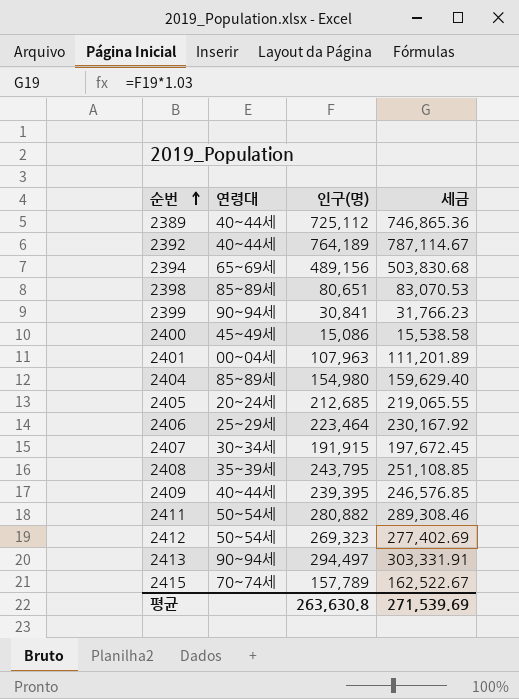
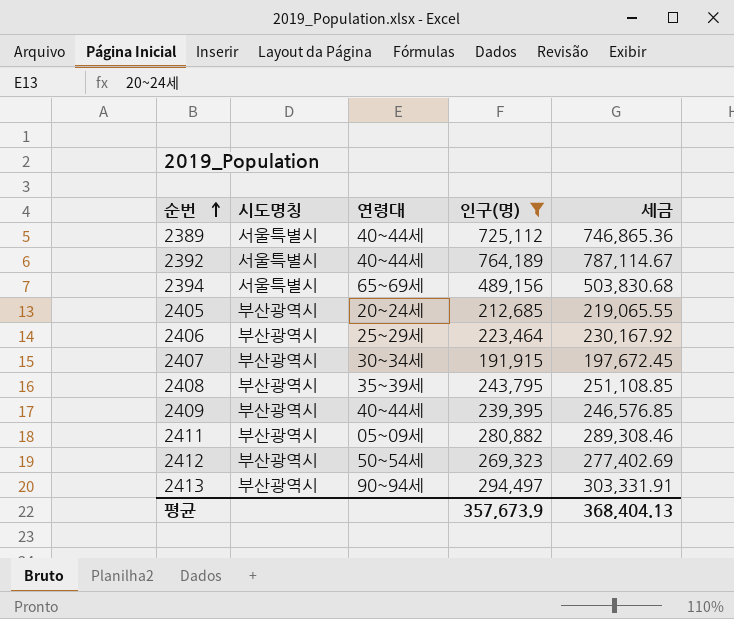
filter: none -> 인구(명) >= 191,915
column 시도명칭 | position: none -> 2
2411 | 연령대: 50~54세 -> 05~09세
평균 | 인구(명): 263,630.8 -> 357,673.9
평균 | 세금: 271,539.69 -> 368,404.13

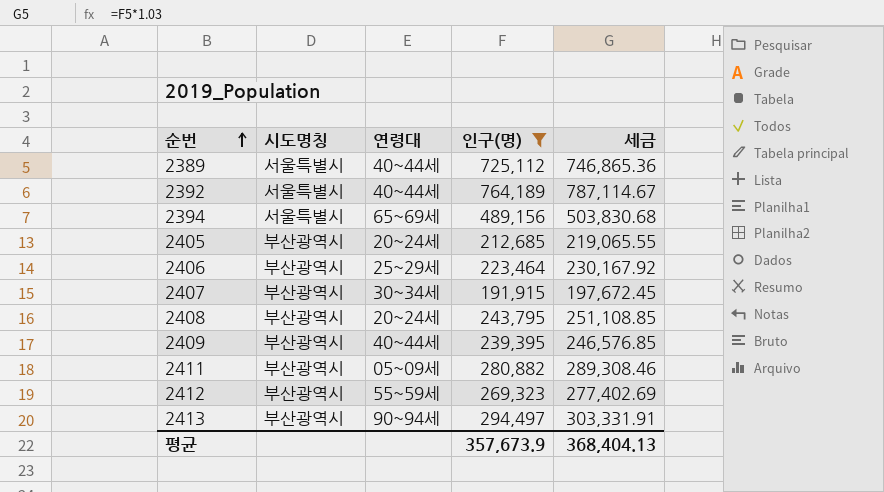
2408 | 연령대: 35~39세 -> 20~24세
2412 | 연령대: 50~54세 -> 55~59세

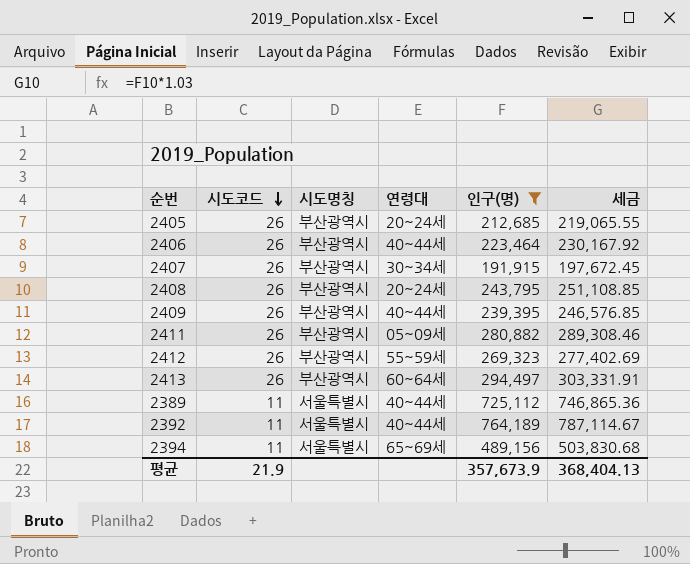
row order: 순번 ascending -> 시도코드 descending
column 시도코드 | position: none -> 2
2406 | 연령대: 25~29세 -> 40~44세
2413 | 연령대: 90~94세 -> 60~64세

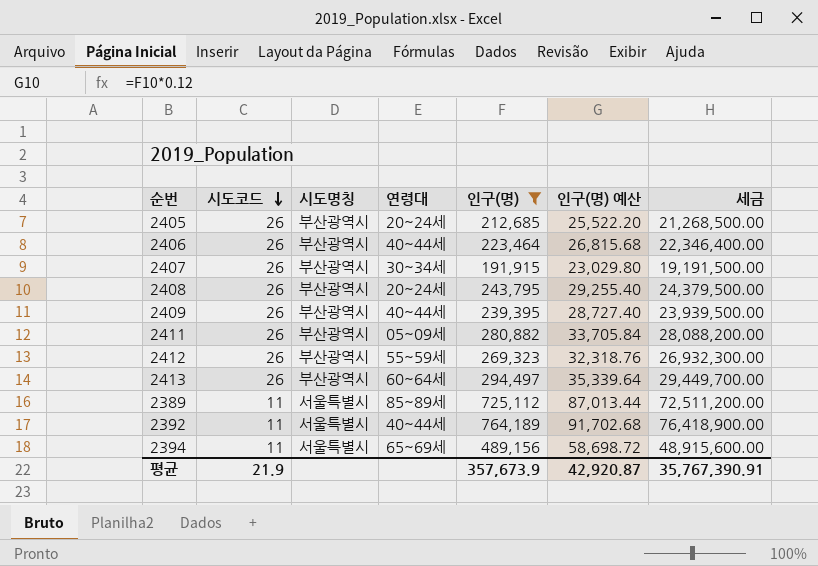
column 인구(명) 예산 | formula: none -> [인구(명)] * 0.12
column 세금 | formula: [인구(명)] * 1.03 -> [인구(명)] * 100
2389 | 연령대: 40~44세 -> 85~89세
평균 | 세금: 368,404.13 -> 35,767,390.91

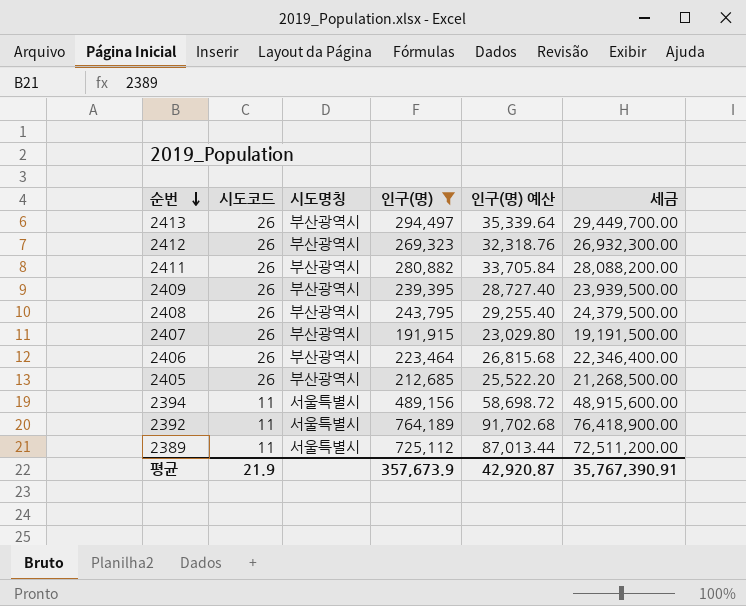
row order: 시도코드 descending -> 순번 descending
column 연령대 | position: 4 -> none

